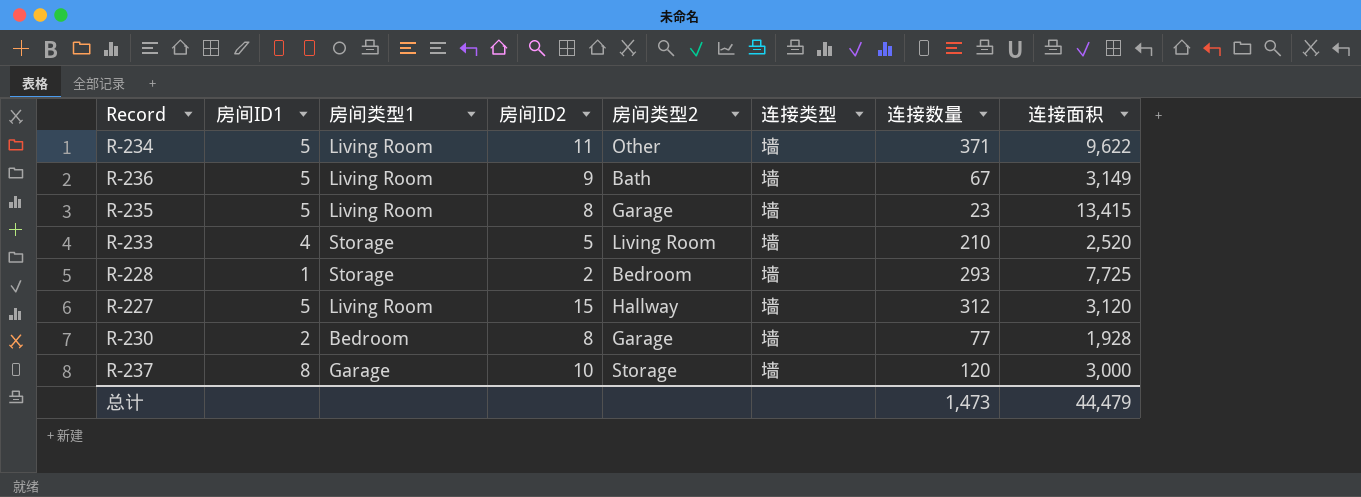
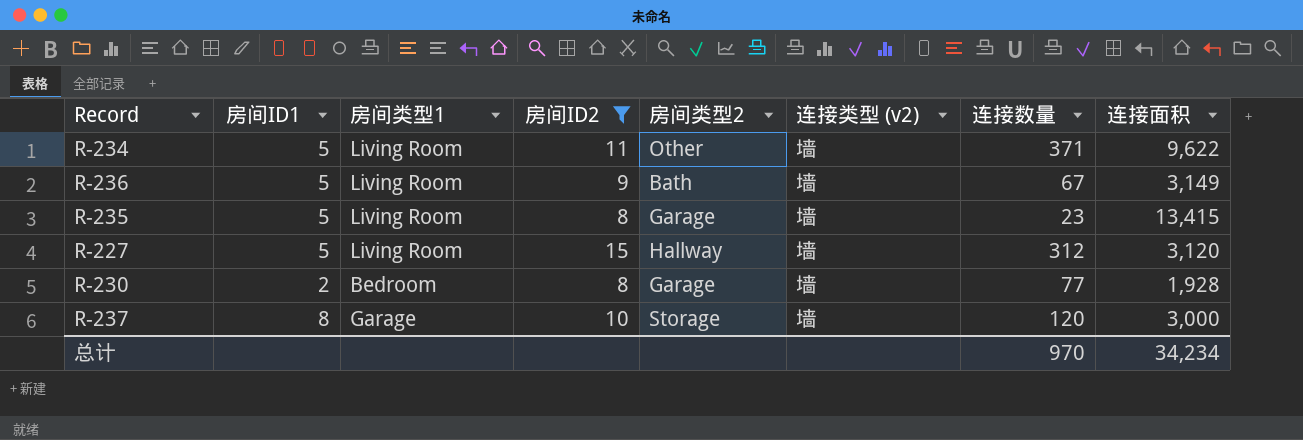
filter: none -> 房间ID2 >= 8
column name: 连接类型 -> 连接类型 (v2)
总计 | 连接数量: 1,473 -> 970
总计 | 连接面积: 44,479 -> 34,234

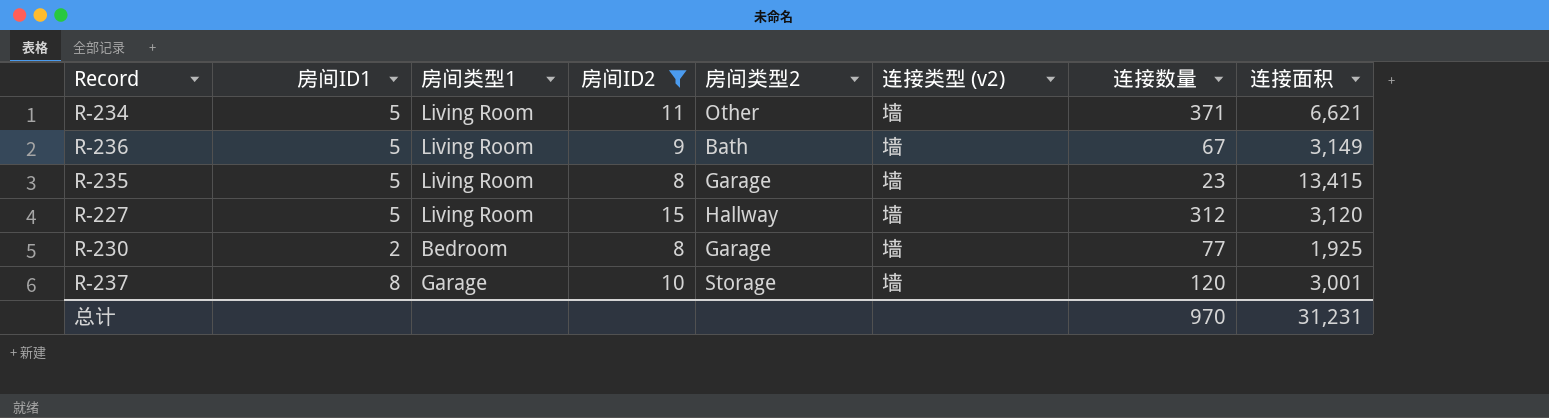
R-234 | 连接面积: 9,622 -> 6,621
R-230 | 连接面积: 1,928 -> 1,925
R-237 | 连接面积: 3,000 -> 3,001
总计 | 连接面积: 34,234 -> 31,231

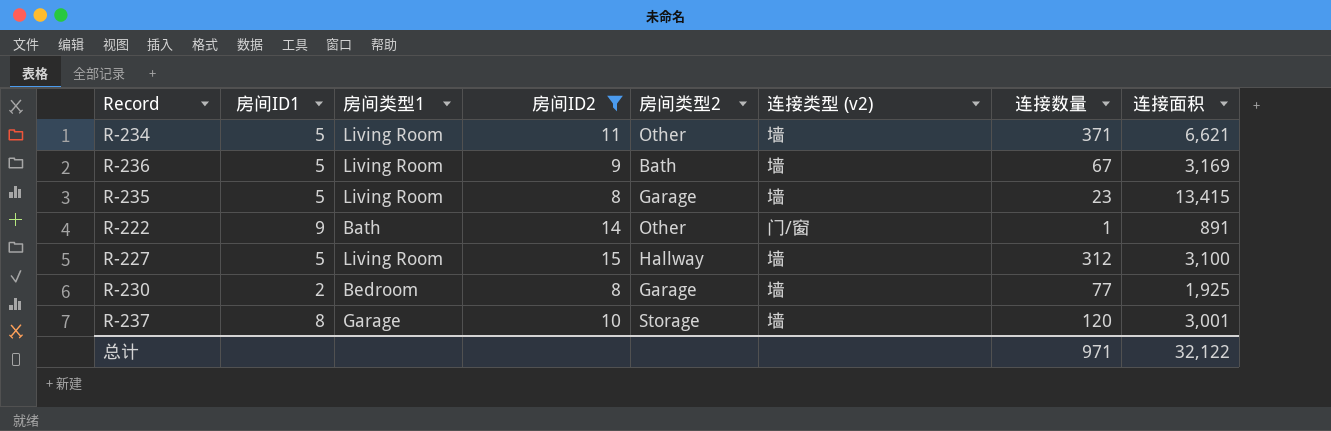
R-236 | 连接面积: 3,149 -> 3,169
row R-222: none -> 9 | Bath | 14 | Other | 门/窗 | 1 | 891
R-227 | 连接面积: 3,120 -> 3,100
总计 | 连接数量: 970 -> 971
总计 | 连接面积: 31,231 -> 32,122

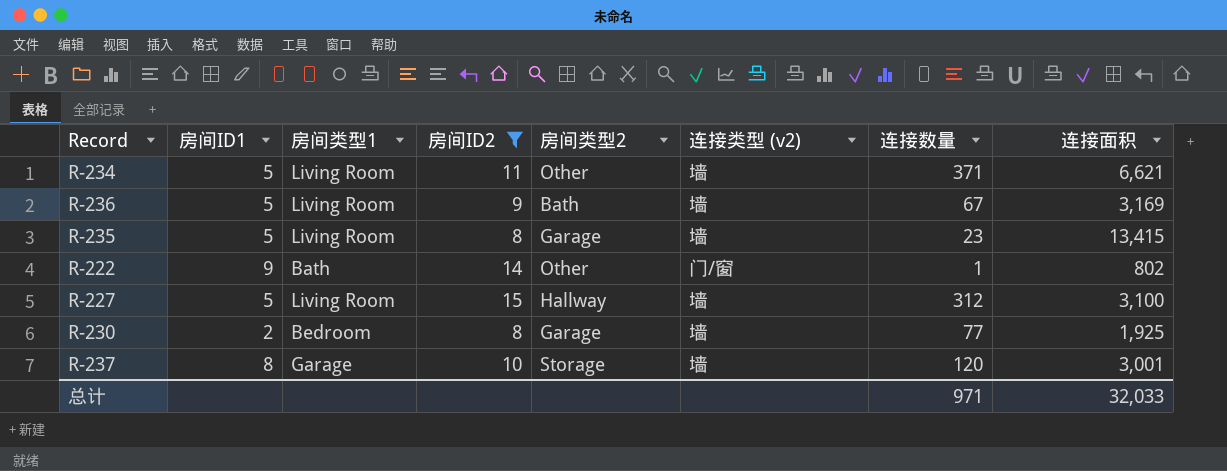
R-222 | 连接面积: 891 -> 802
总计 | 连接面积: 32,122 -> 32,033

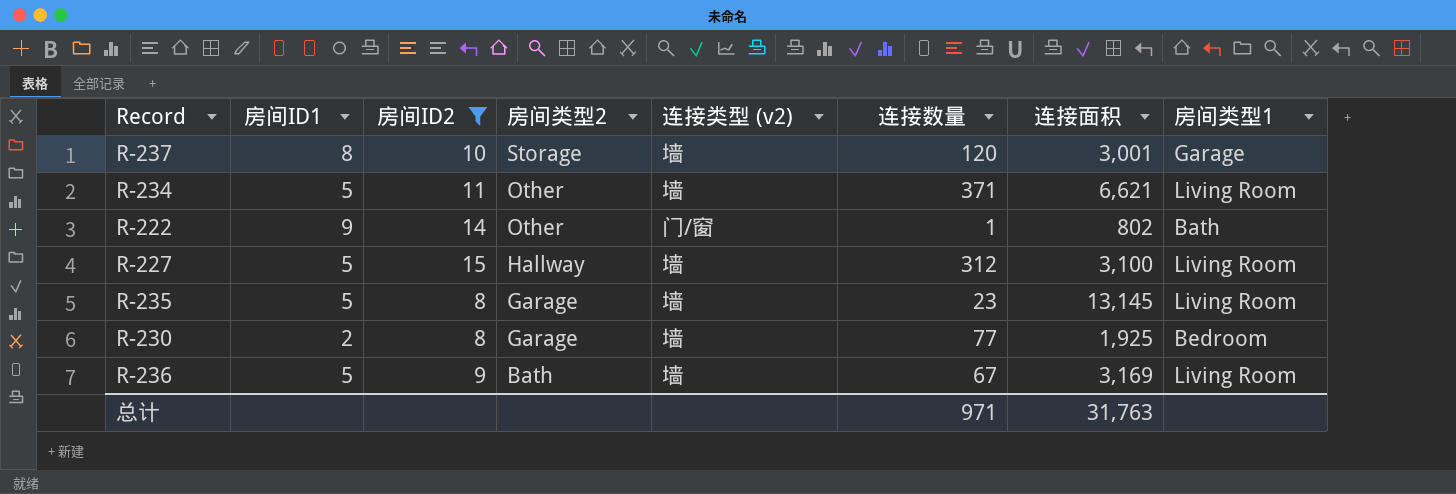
row order: none -> 房间类型2 descending
column 房间类型1 | position: 3 -> 8
R-235 | 连接面积: 13,415 -> 13,145
总计 | 连接面积: 32,033 -> 31,763

